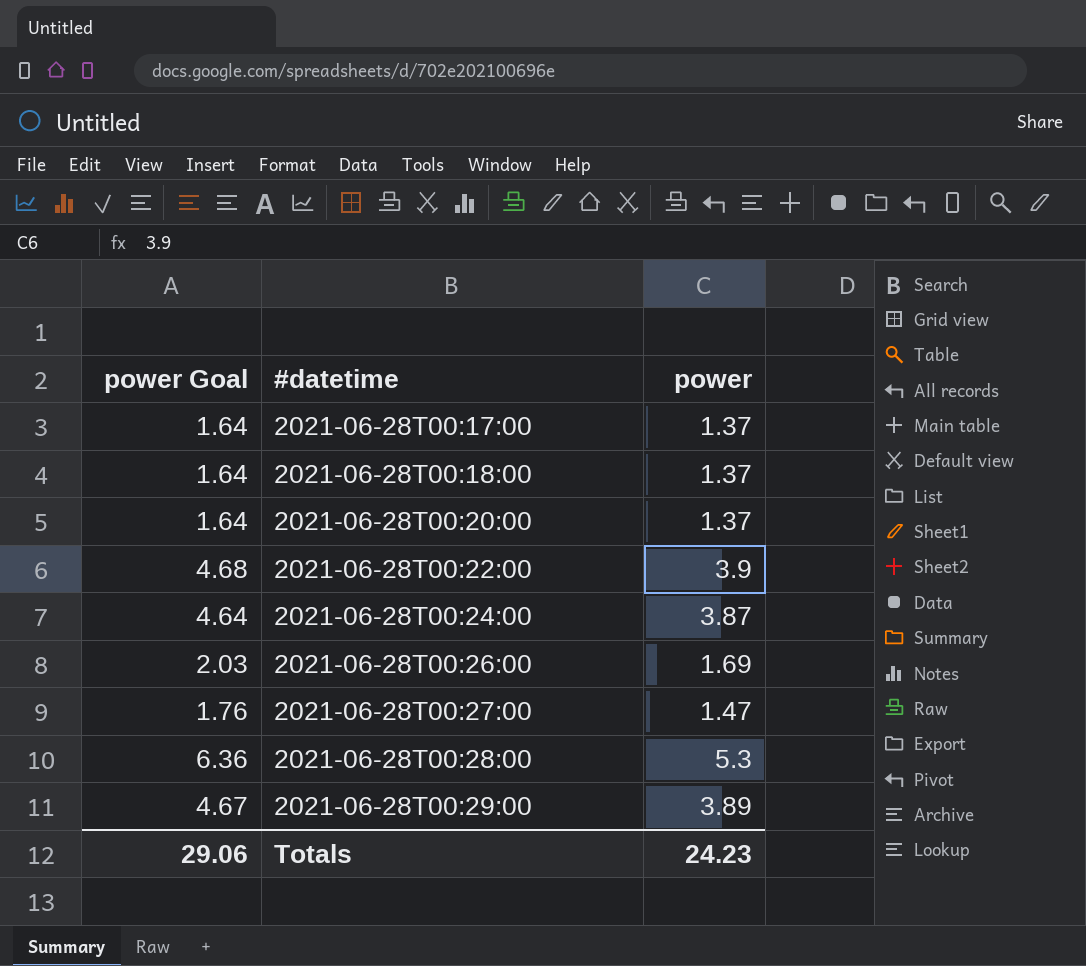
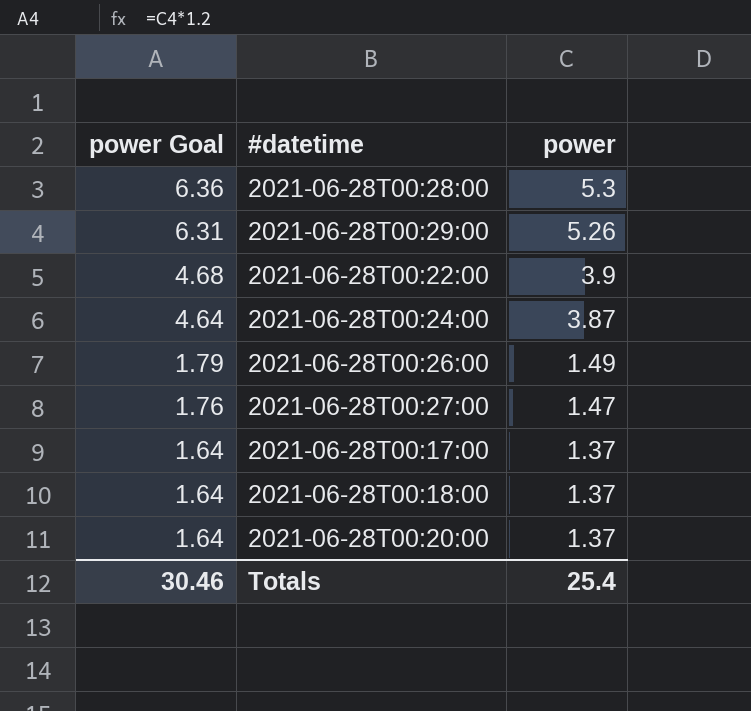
row order: #datetime ascending -> power Goal descending
2021-06-28T00:29:00 | power Goal: 4.67 -> 6.31
2021-06-28T00:29:00 | power: 3.89 -> 5.26
2021-06-28T00:26:00 | power Goal: 2.03 -> 1.79
2021-06-28T00:26:00 | power: 1.69 -> 1.49
Totals | power Goal: 29.06 -> 30.46
Totals | power: 24.23 -> 25.4

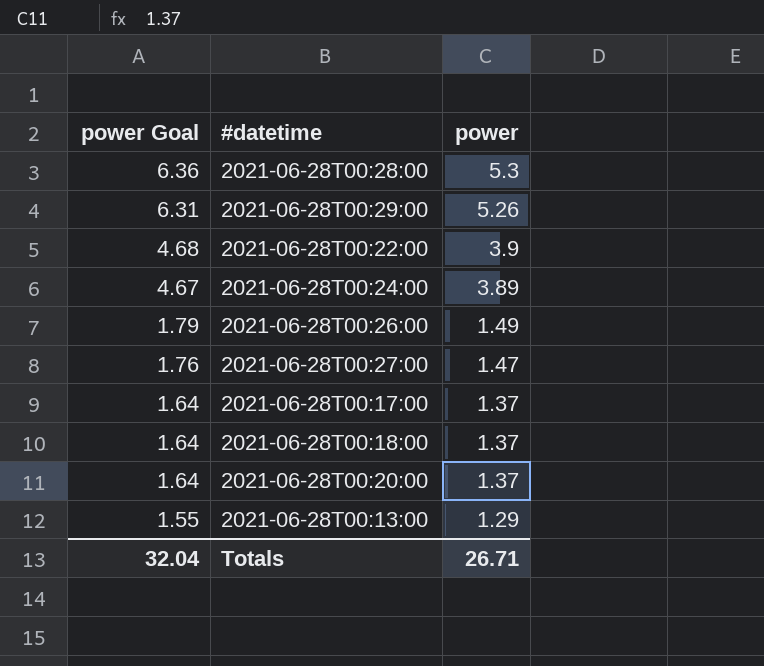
2021-06-28T00:24:00 | power Goal: 4.64 -> 4.67
2021-06-28T00:24:00 | power: 3.87 -> 3.89
row 2021-06-28T00:13:00: none -> 1.55 | 1.29
Totals | power Goal: 30.46 -> 32.04
Totals | power: 25.4 -> 26.71

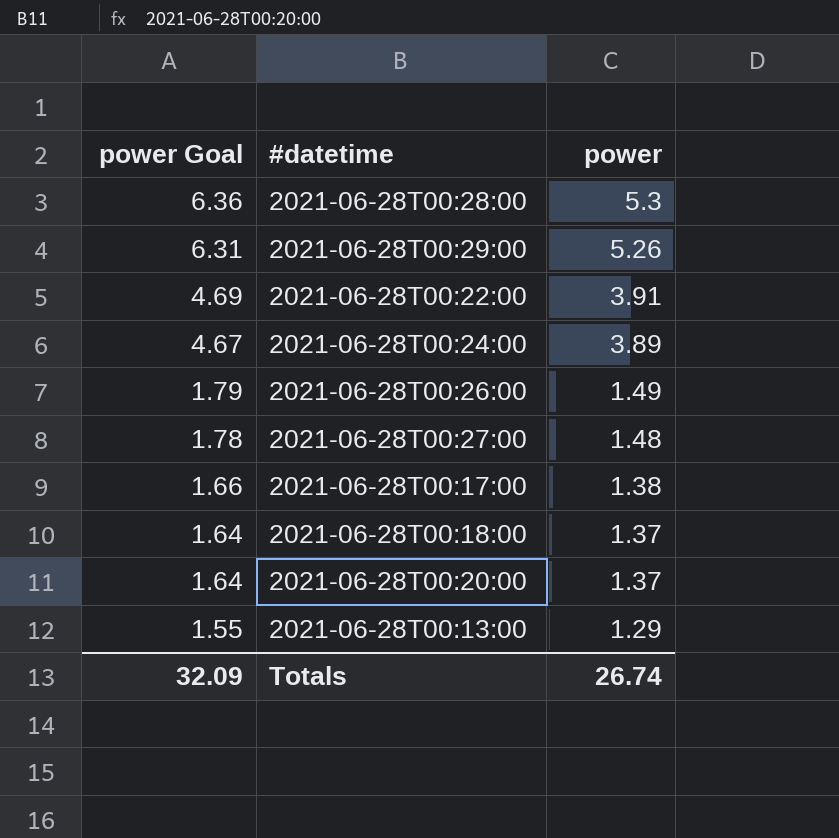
2021-06-28T00:22:00 | power Goal: 4.68 -> 4.69
2021-06-28T00:22:00 | power: 3.9 -> 3.91
2021-06-28T00:27:00 | power Goal: 1.76 -> 1.78
2021-06-28T00:27:00 | power: 1.47 -> 1.48
2021-06-28T00:17:00 | power Goal: 1.64 -> 1.66
2021-06-28T00:17:00 | power: 1.37 -> 1.38
Totals | power Goal: 32.04 -> 32.09
Totals | power: 26.71 -> 26.74

